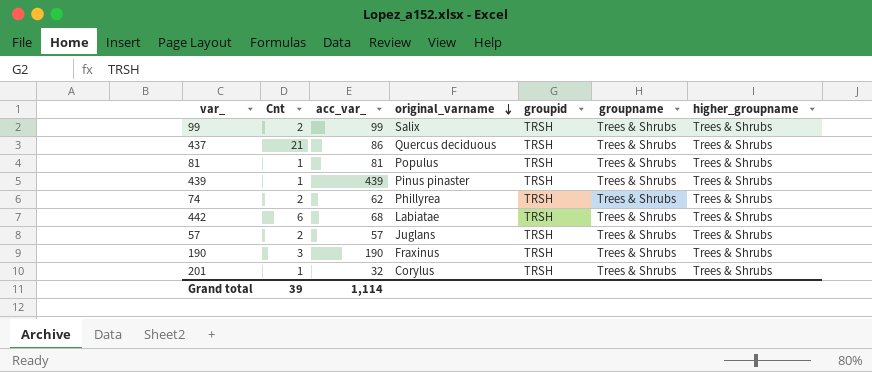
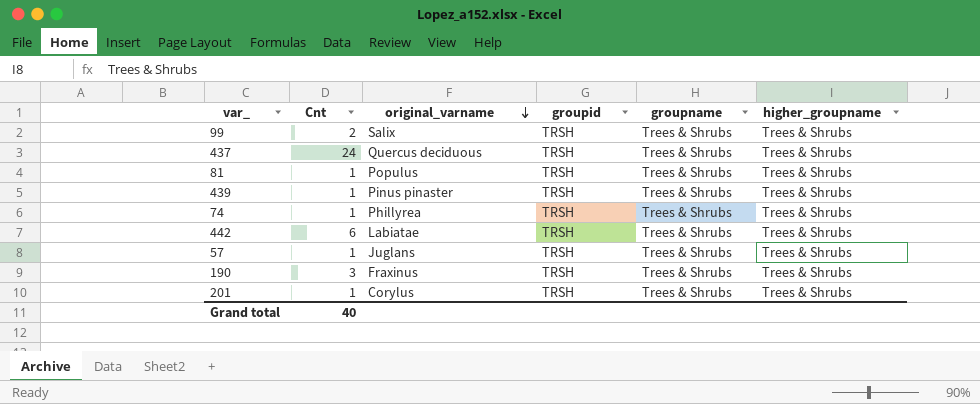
column acc_var_ | position: 3 -> none
437 | Cnt: 21 -> 24
74 | Cnt: 2 -> 1
57 | Cnt: 2 -> 1
Grand total | Cnt: 39 -> 40

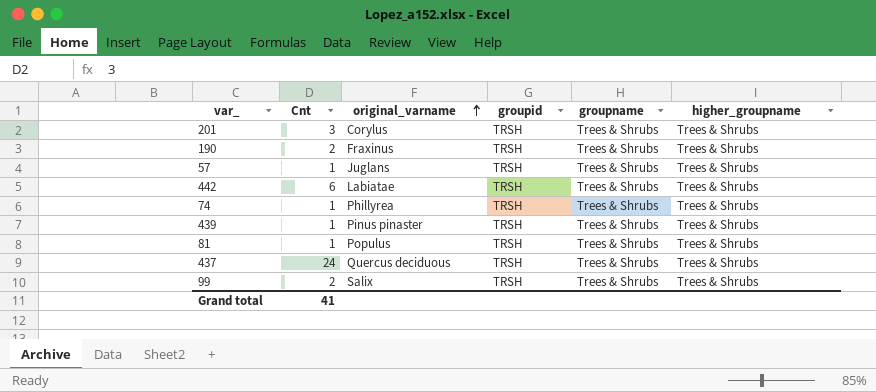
row order: original_varname descending -> original_varname ascending
201 | Cnt: 1 -> 3
190 | Cnt: 3 -> 2
Grand total | Cnt: 40 -> 41

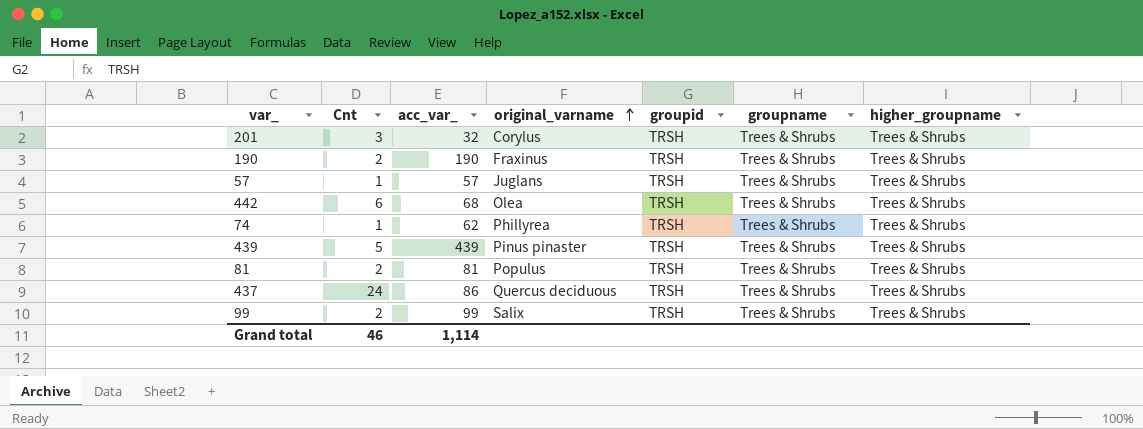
column acc_var_ | position: none -> 3
442 | original_varname: Labiatae -> Olea
439 | Cnt: 1 -> 5
81 | Cnt: 1 -> 2
Grand total | Cnt: 41 -> 46

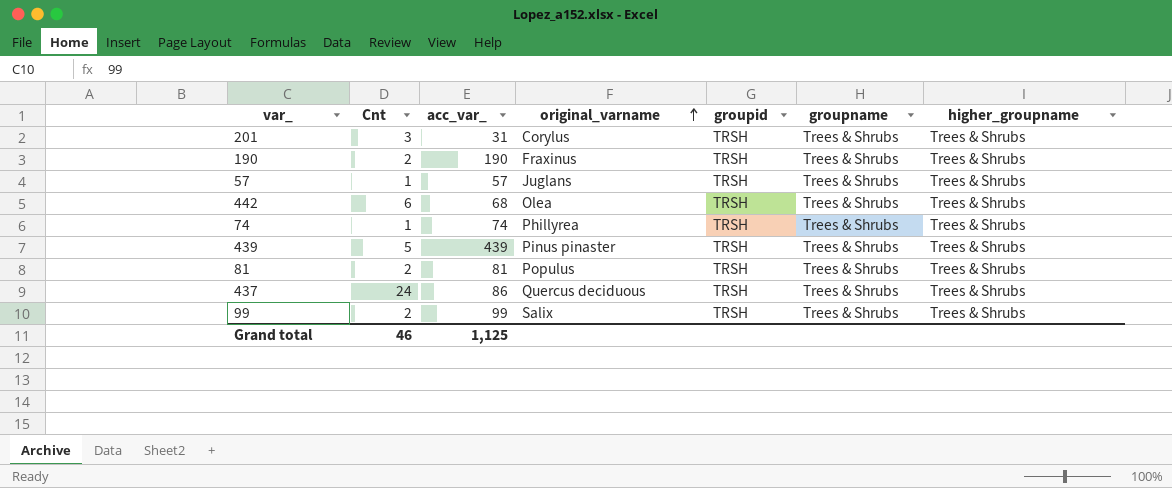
201 | acc_var_: 32 -> 31
74 | acc_var_: 62 -> 74
Grand total | acc_var_: 1,114 -> 1,125

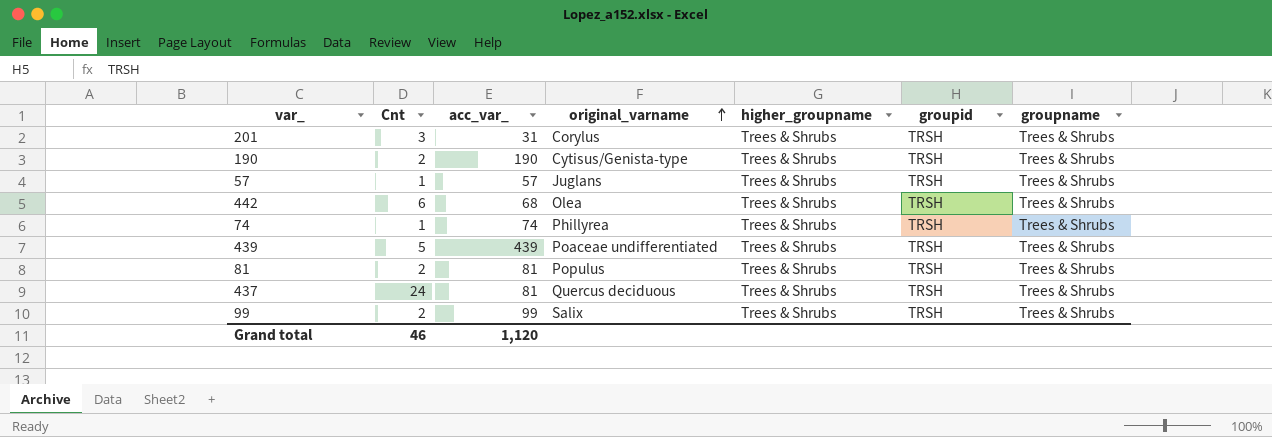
column higher_groupname | position: 7 -> 5
190 | original_varname: Fraxinus -> Cytisus/Genista-type
439 | original_varname: Pinus pinaster -> Poaceae undifferentiated
437 | acc_var_: 86 -> 81
Grand total | acc_var_: 1,125 -> 1,120

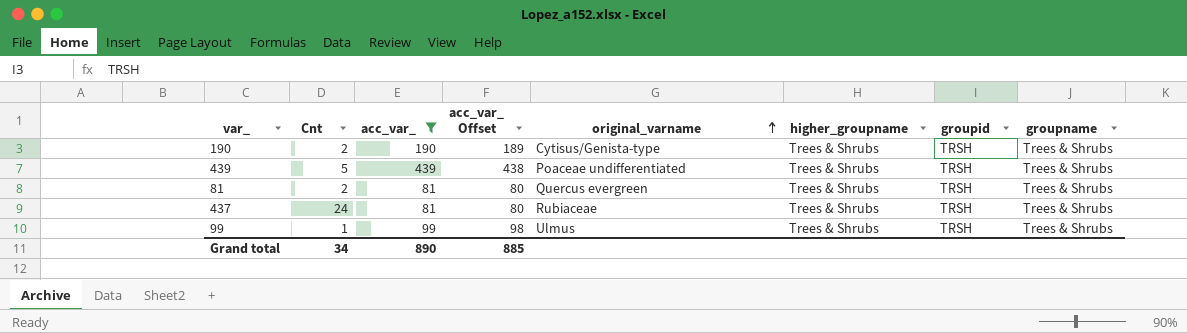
filter: none -> acc_var_ >= 81
column acc_var_ Offset | formula: none -> [acc_var_] - 1
81 | original_varname: Populus -> Quercus evergreen
437 | original_varname: Quercus deciduous -> Rubiaceae
99 | Cnt: 2 -> 1
99 | original_varname: Salix -> Ulmus
Grand total | Cnt: 46 -> 34
Grand total | acc_var_: 1,120 -> 890

